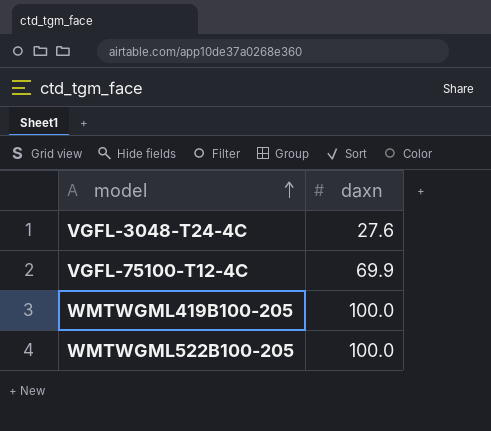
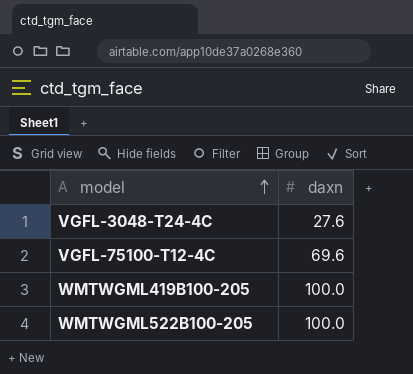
VGFL-75100-T12-4C | daxn: 69.9 -> 69.6

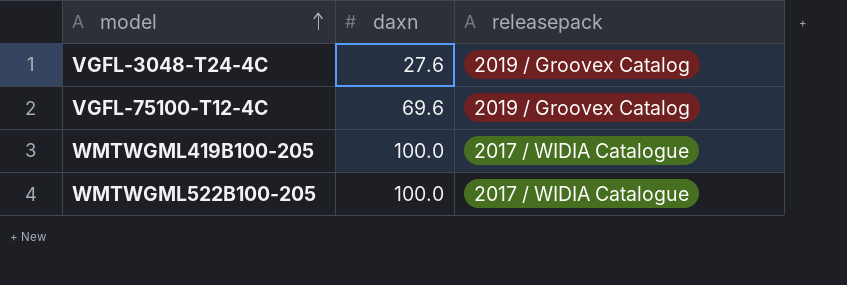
column releasepack | position: none -> 3

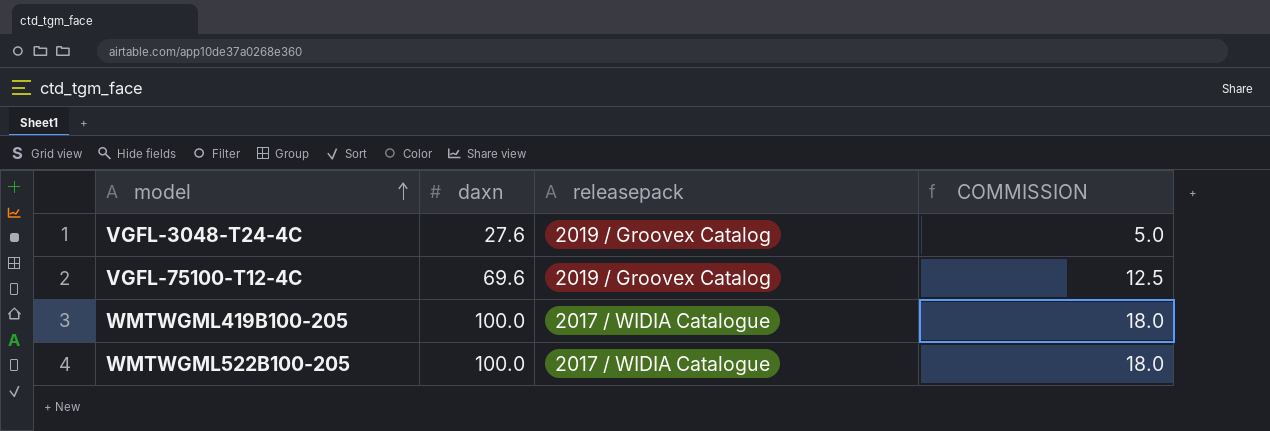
column COMMISSION | formula: none -> [daxn] * 0.18

